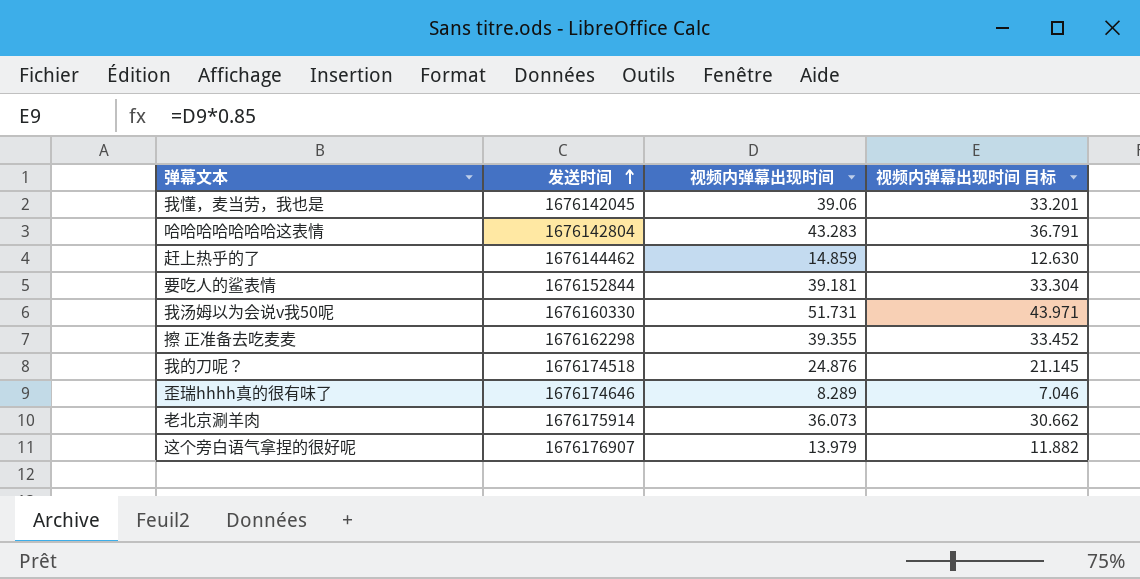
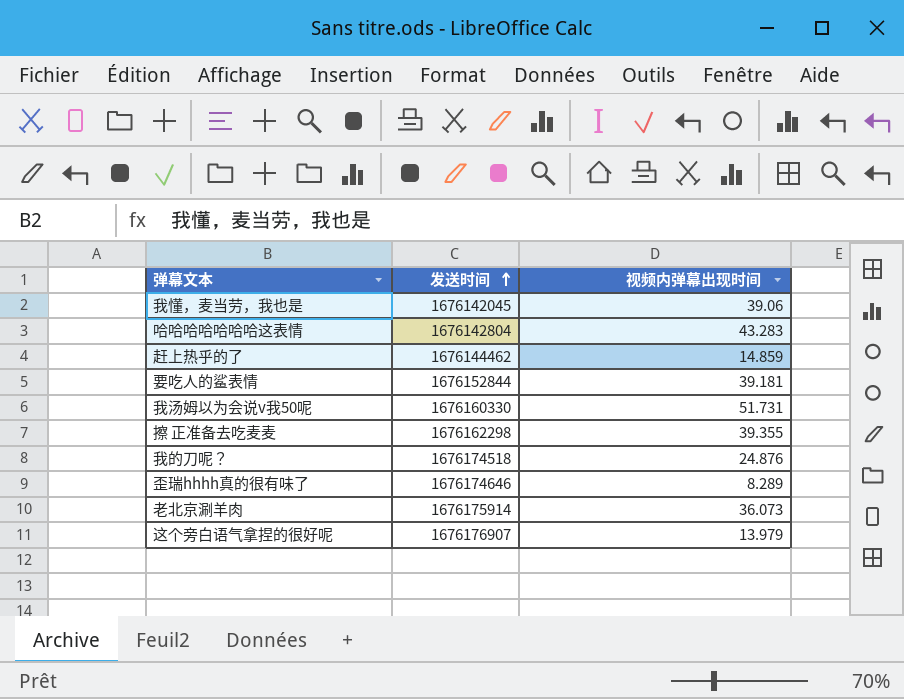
column 视频内弹幕出现时间 目标 | formula: [视频内弹幕出现时间] * 0.85 -> none

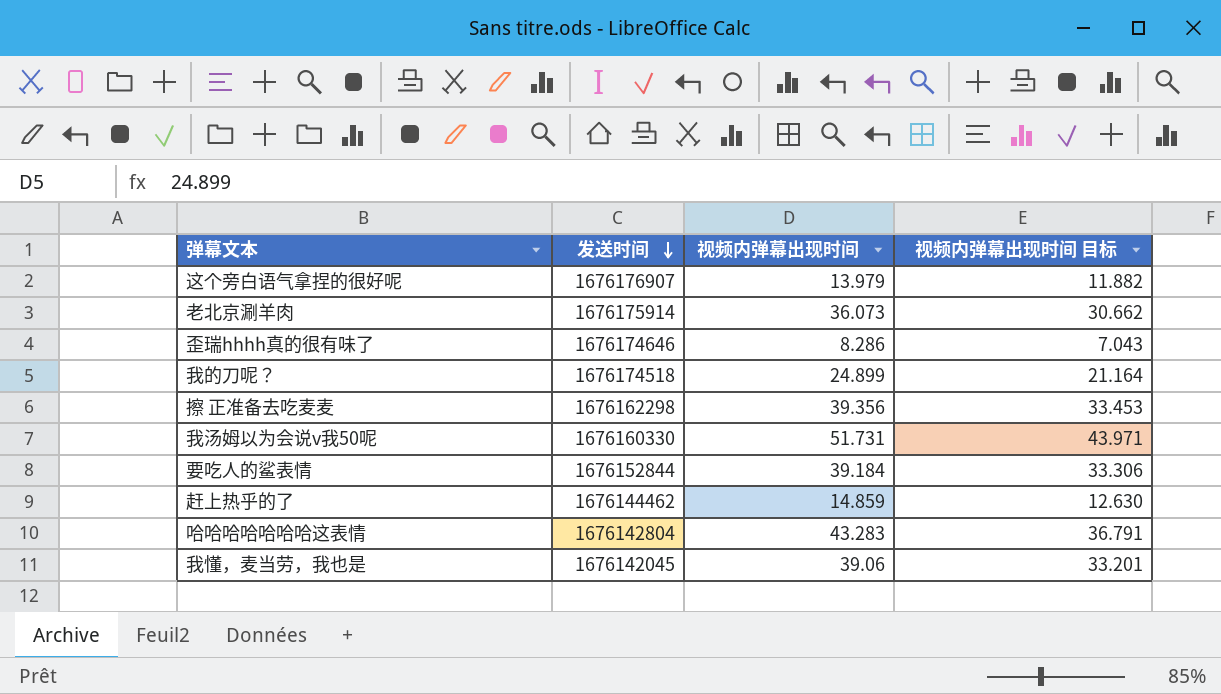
row order: 发送时间 ascending -> 发送时间 descending
column 视频内弹幕出现时间 目标 | formula: none -> [视频内弹幕出现时间] * 0.85
歪瑞hhhh真的很有味了 | 视频内弹幕出现时间: 8.289 -> 8.286
我的刀呢？ | 视频内弹幕出现时间: 24.876 -> 24.899
擦 正准备去吃麦麦 | 视频内弹幕出现时间: 39.355 -> 39.356
要吃人的鲨表情 | 视频内弹幕出现时间: 39.181 -> 39.184

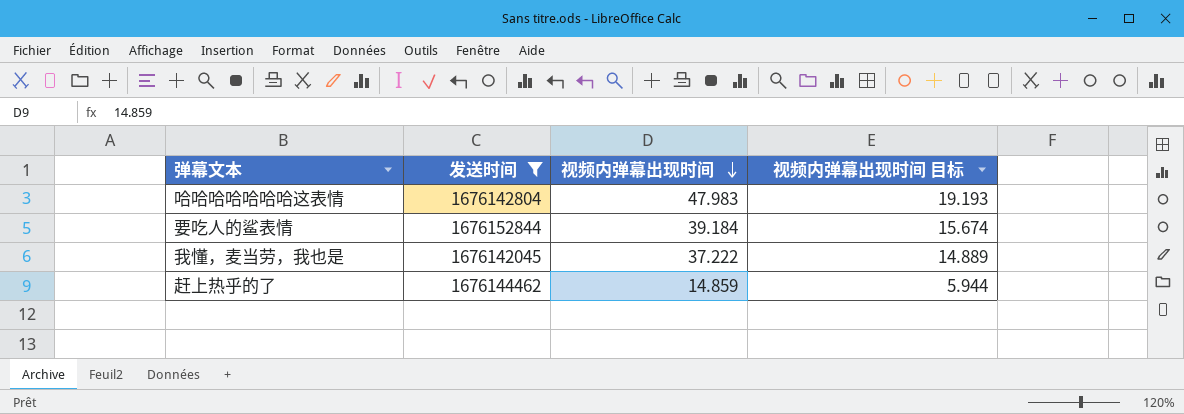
filter: none -> 发送时间 <= 1676152844
row order: 发送时间 descending -> 视频内弹幕出现时间 descending
column 视频内弹幕出现时间 目标 | formula: [视频内弹幕出现时间] * 0.85 -> [视频内弹幕出现时间] * 0.4
哈哈哈哈哈哈哈这表情 | 视频内弹幕出现时间: 43.283 -> 47.983
我懂，麦当劳，我也是 | 视频内弹幕出现时间: 39.06 -> 37.222

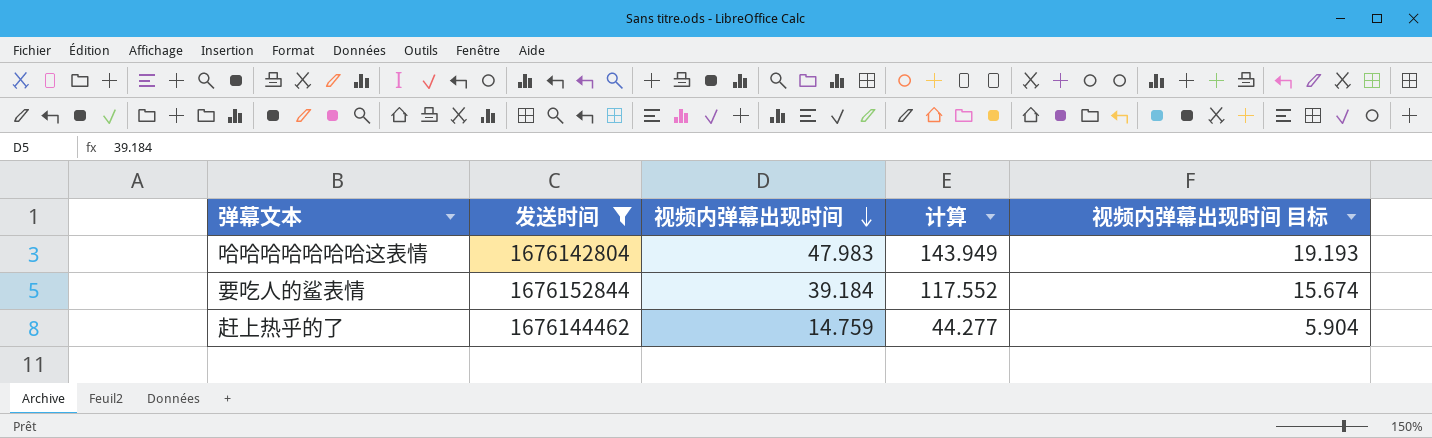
column 计算 | formula: none -> [视频内弹幕出现时间] * 3
row 我懂，麦当劳，我也是: 1676142045 | 37.222 | 14.889 -> none
赶上热乎的了 | 视频内弹幕出现时间: 14.859 -> 14.759
赶上热乎的了 | 视频内弹幕出现时间 目标: 5.944 -> 5.904

